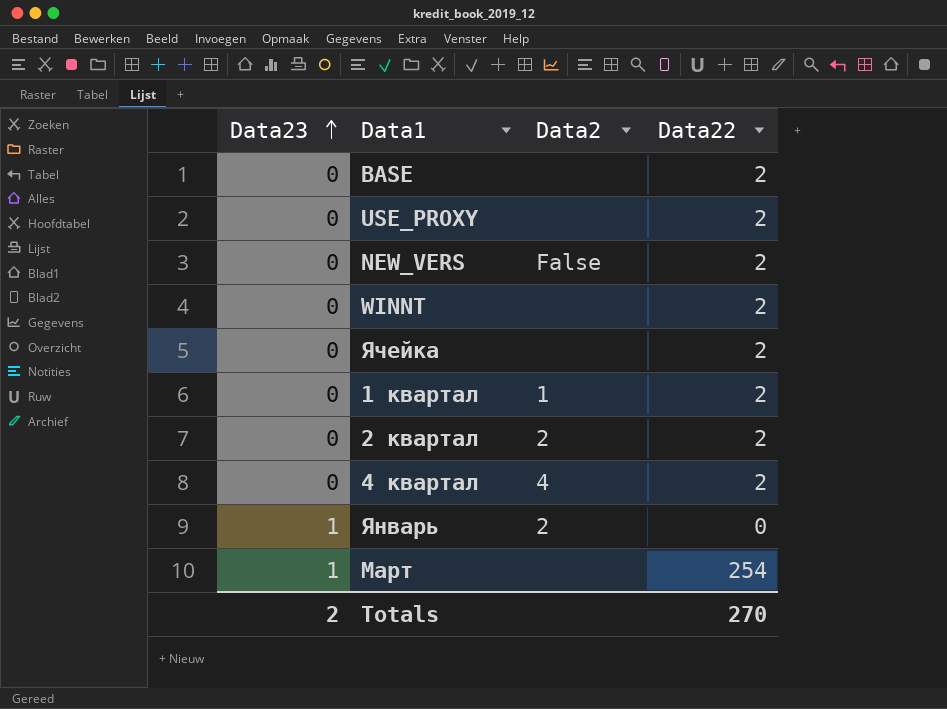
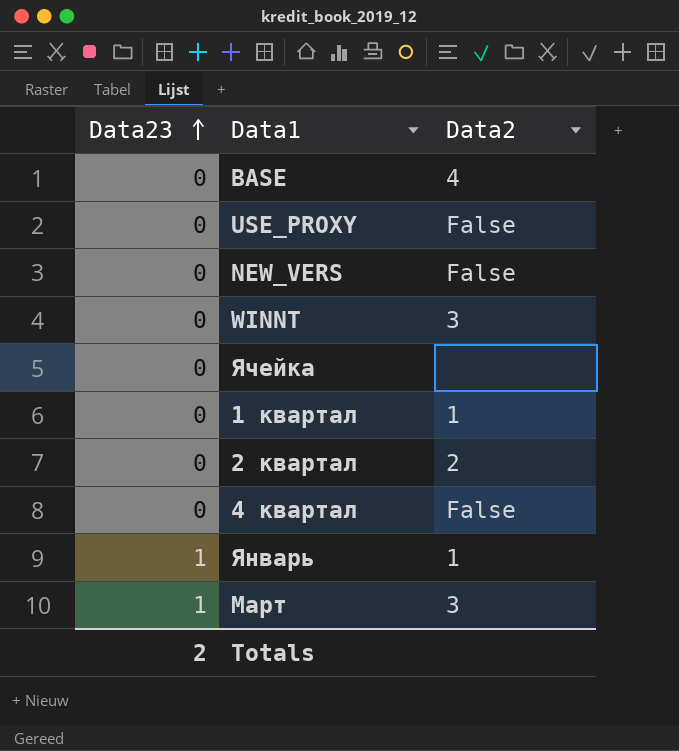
column Data22 | position: 4 -> none
BASE | Data2: none -> 4
USE_PROXY | Data2: none -> False
WINNT | Data2: none -> 3
4 квартал | Data2: 4 -> False
Январь | Data2: 2 -> 1
Март | Data2: none -> 3

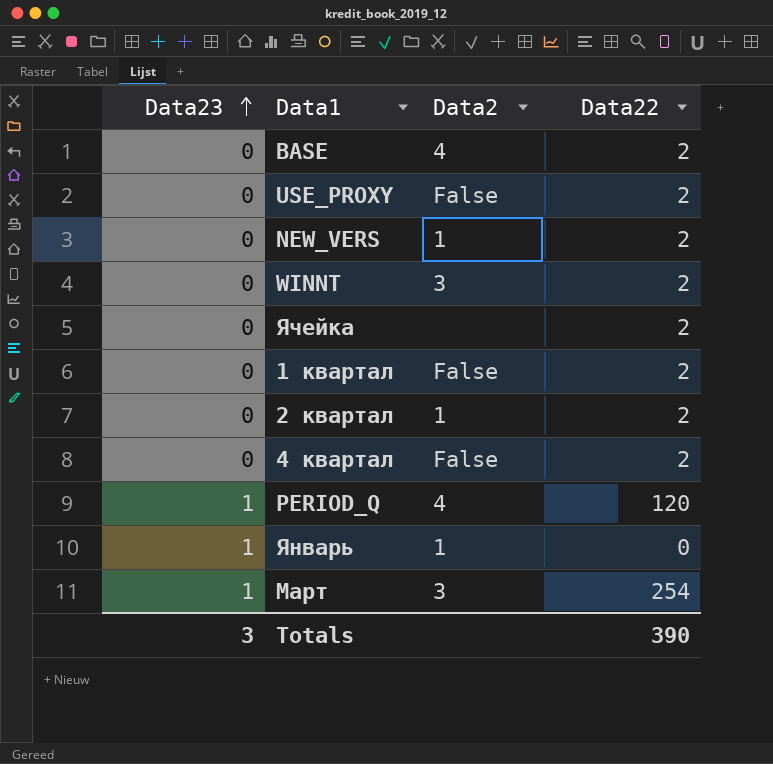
column Data22 | position: none -> 4
NEW_VERS | Data2: False -> 1
1 квартал | Data2: 1 -> False
2 квартал | Data2: 2 -> 1
row PERIOD_Q: none -> 1 | 4 | 120
Totals | Data23: 2 -> 3

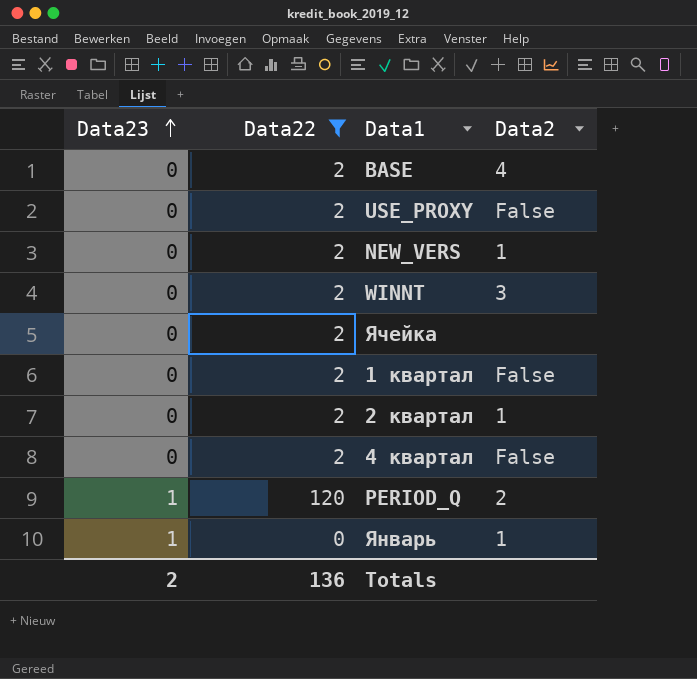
filter: none -> Data22 != 254
column Data22 | position: 4 -> 2
PERIOD_Q | Data2: 4 -> 2
Totals | Data23: 3 -> 2
Totals | Data22: 390 -> 136

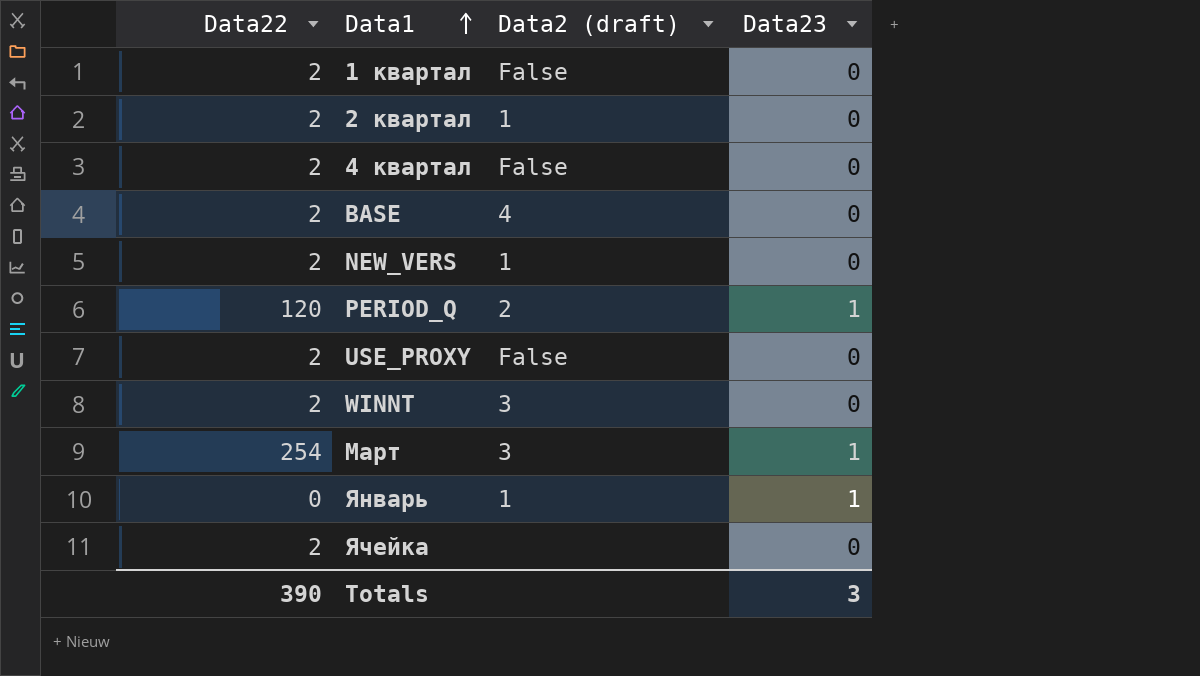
filter: Data22 != 254 -> none
row order: Data23 ascending -> Data1 ascending
column name: Data2 -> Data2 (draft)
column Data23 | position: 1 -> 4
Totals | Data22: 136 -> 390
Totals | Data23: 2 -> 3

